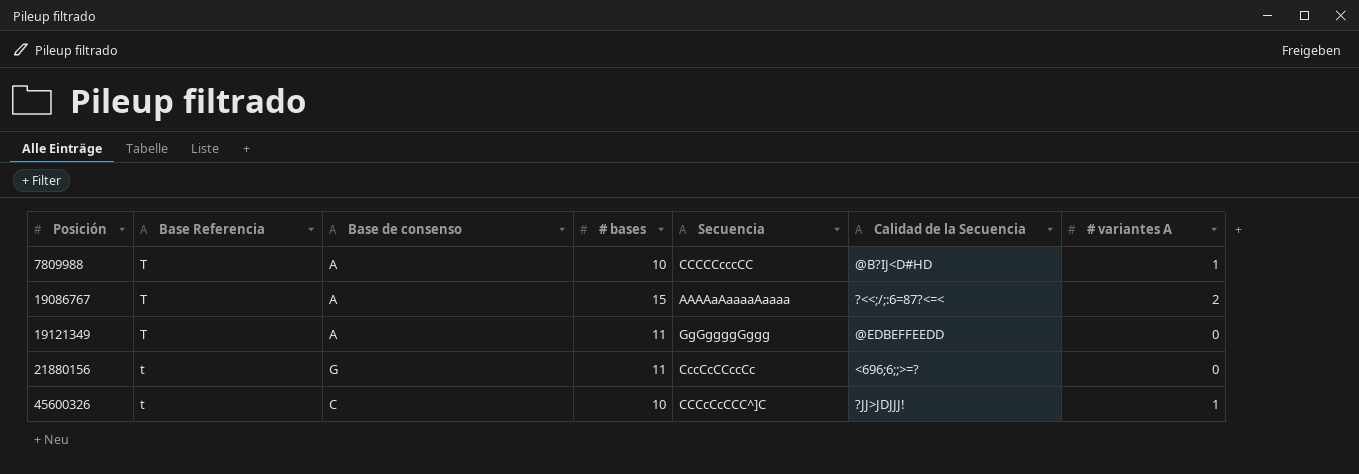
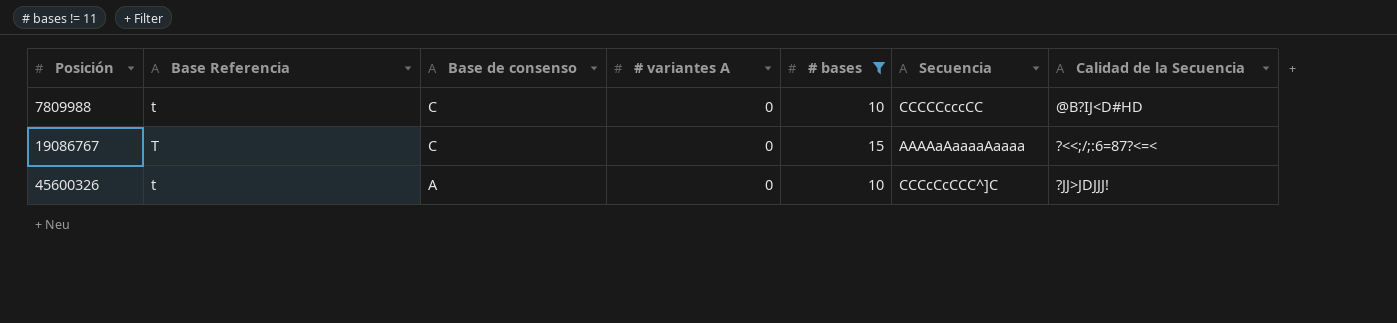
filter: none -> # bases != 11
column # variantes A | position: 7 -> 4
7809988 | Base Referencia: T -> t
7809988 | Base de consenso: A -> C
7809988 | # variantes A: 1 -> 0
19086767 | Base de consenso: A -> C
19086767 | # variantes A: 2 -> 0
45600326 | Base de consenso: C -> A
45600326 | # variantes A: 1 -> 0

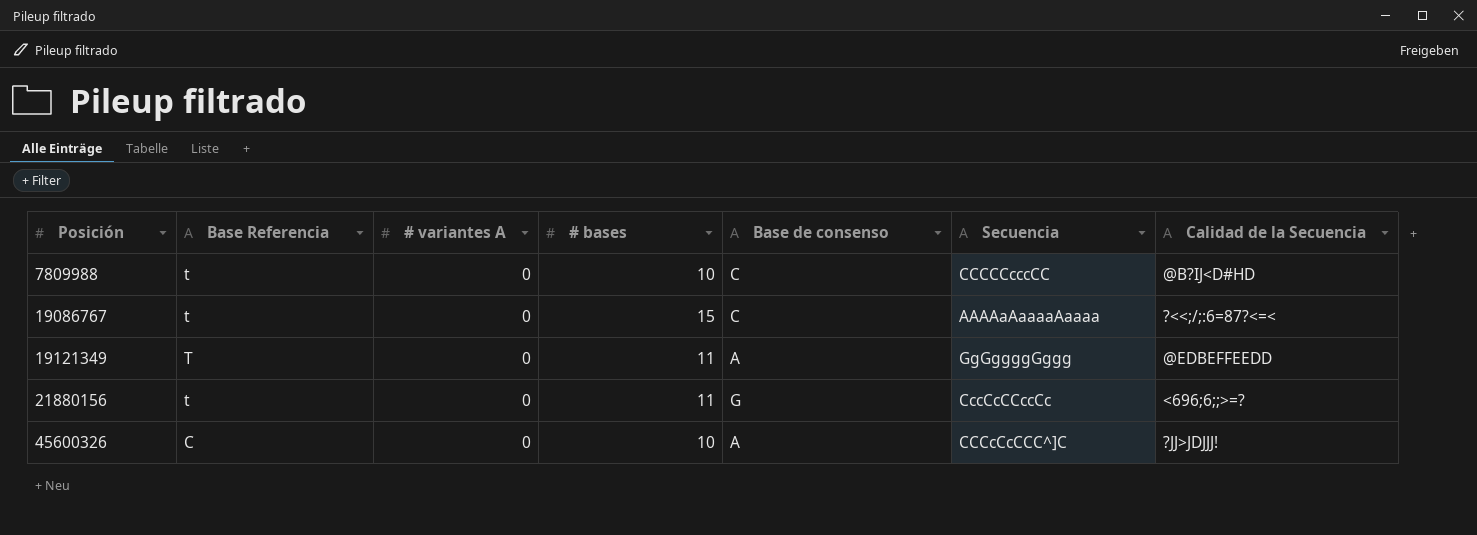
filter: # bases != 11 -> none
column Base de consenso | position: 3 -> 5
19086767 | Base Referencia: T -> t
45600326 | Base Referencia: t -> C

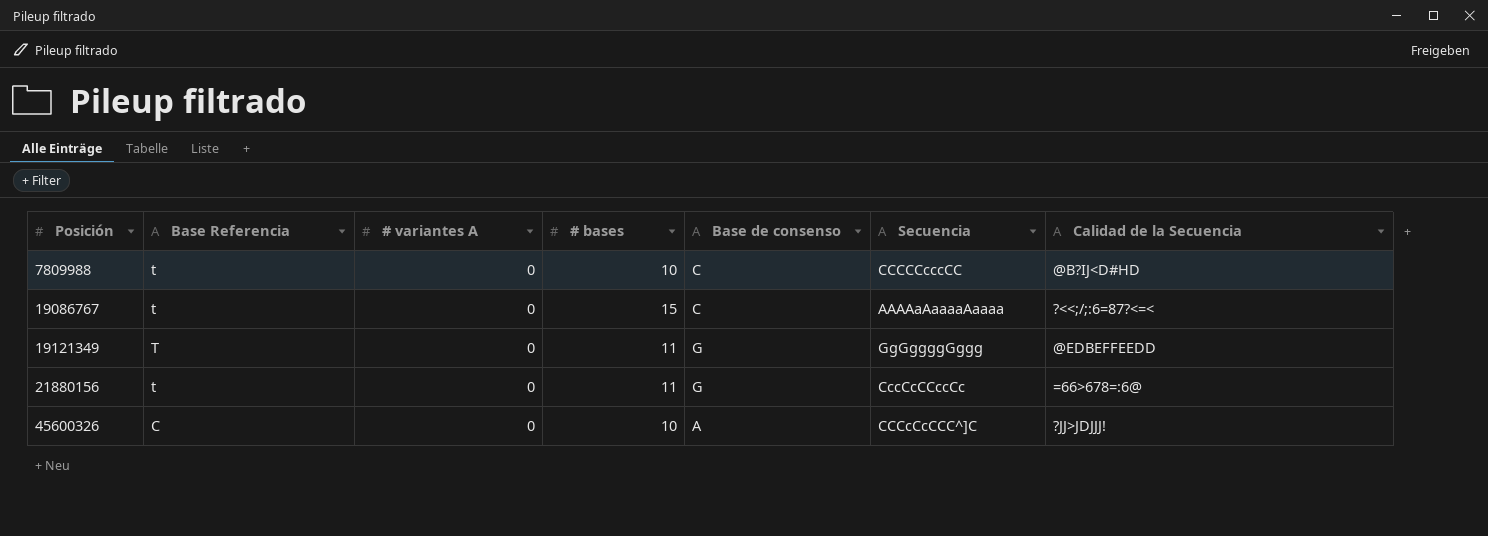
19121349 | Base de consenso: A -> G
21880156 | Calidad de la Secuencia: <696;6;;>=? -> =66>678=:6@

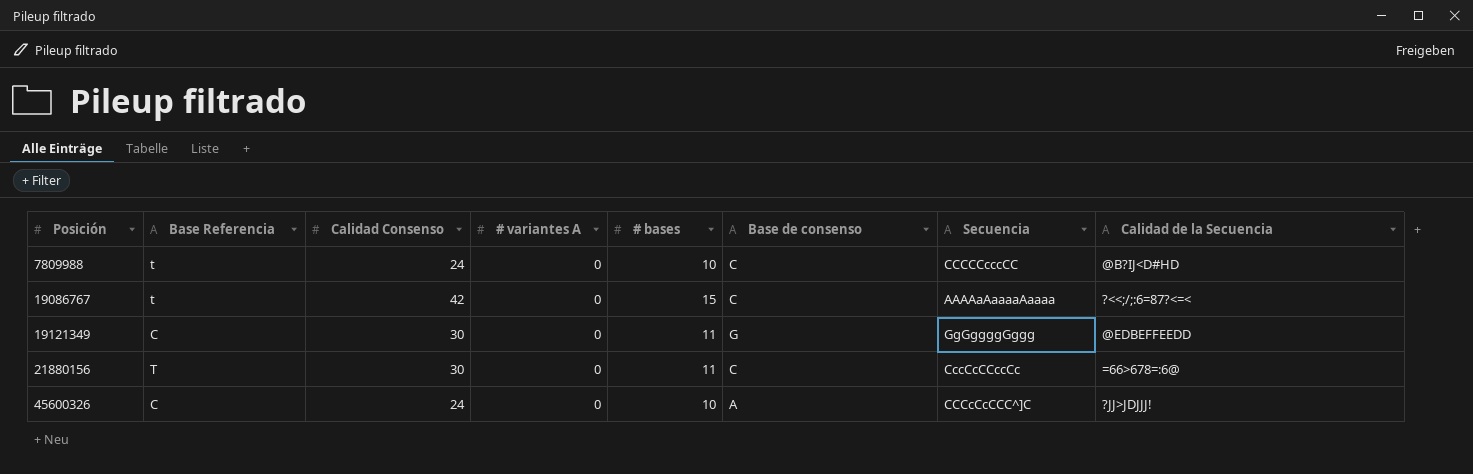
column Calidad Consenso | position: none -> 3
19121349 | Base Referencia: T -> C
21880156 | Base Referencia: t -> T
21880156 | Base de consenso: G -> C

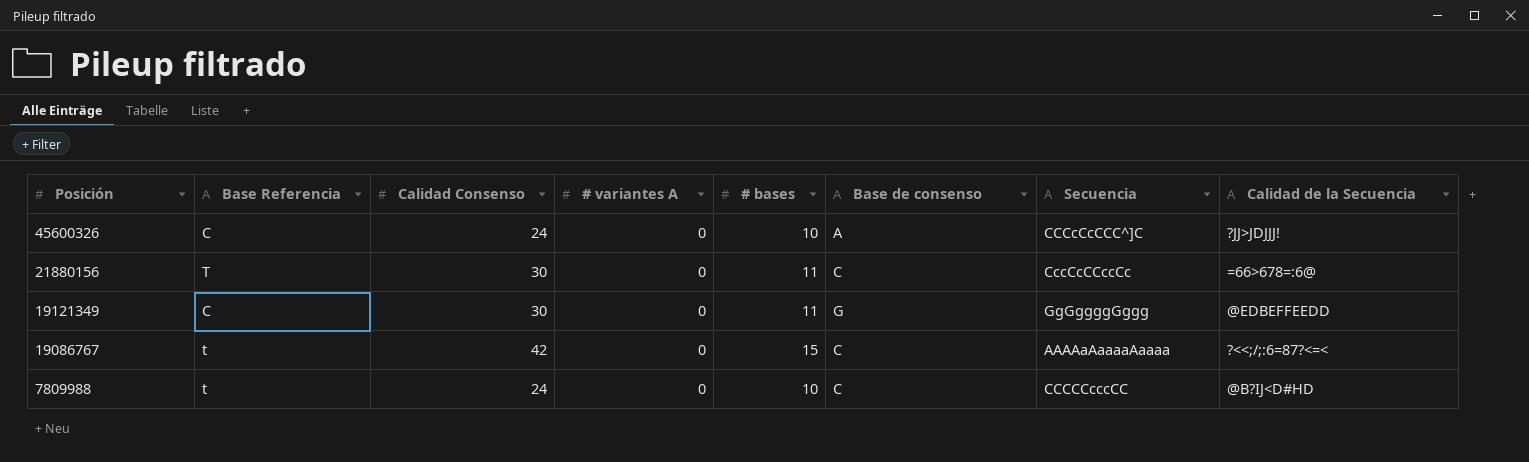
row order: Posición ascending -> Posición descending

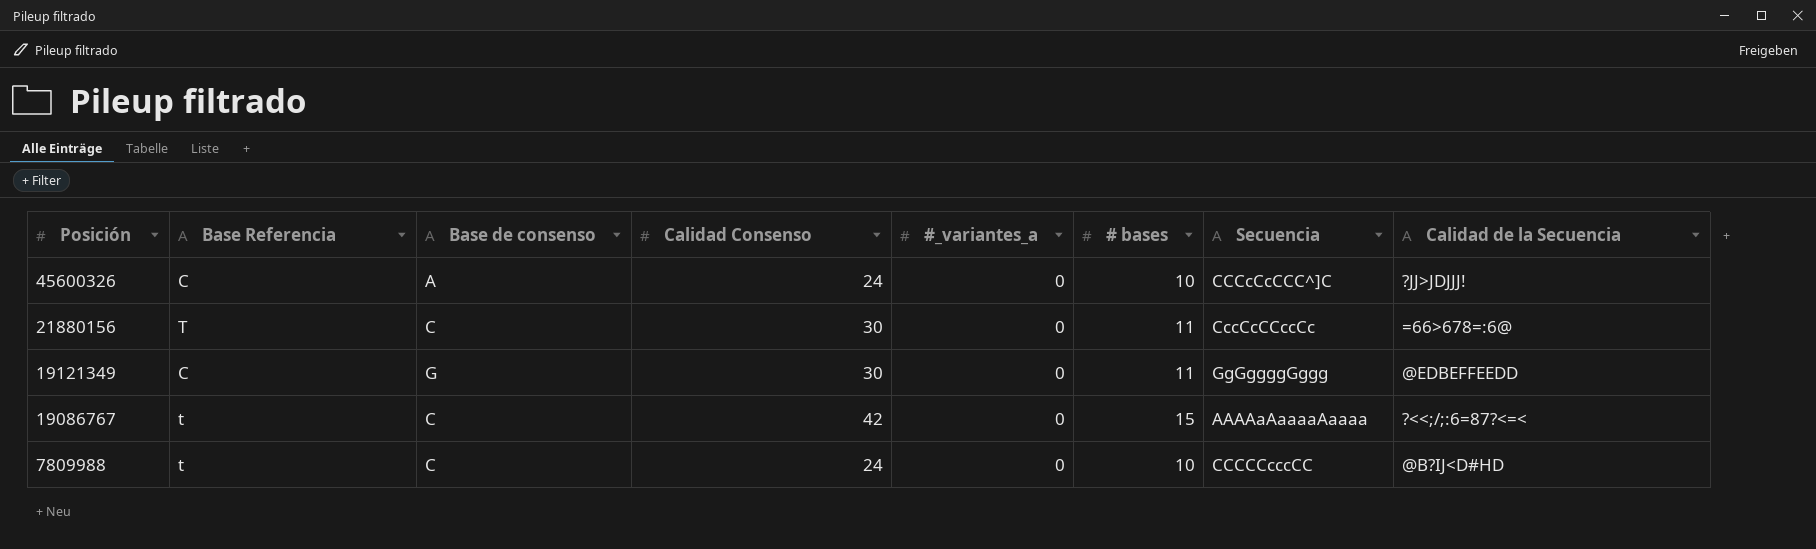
column Base de consenso | position: 6 -> 3
column name: # variantes A -> #_variantes_a

